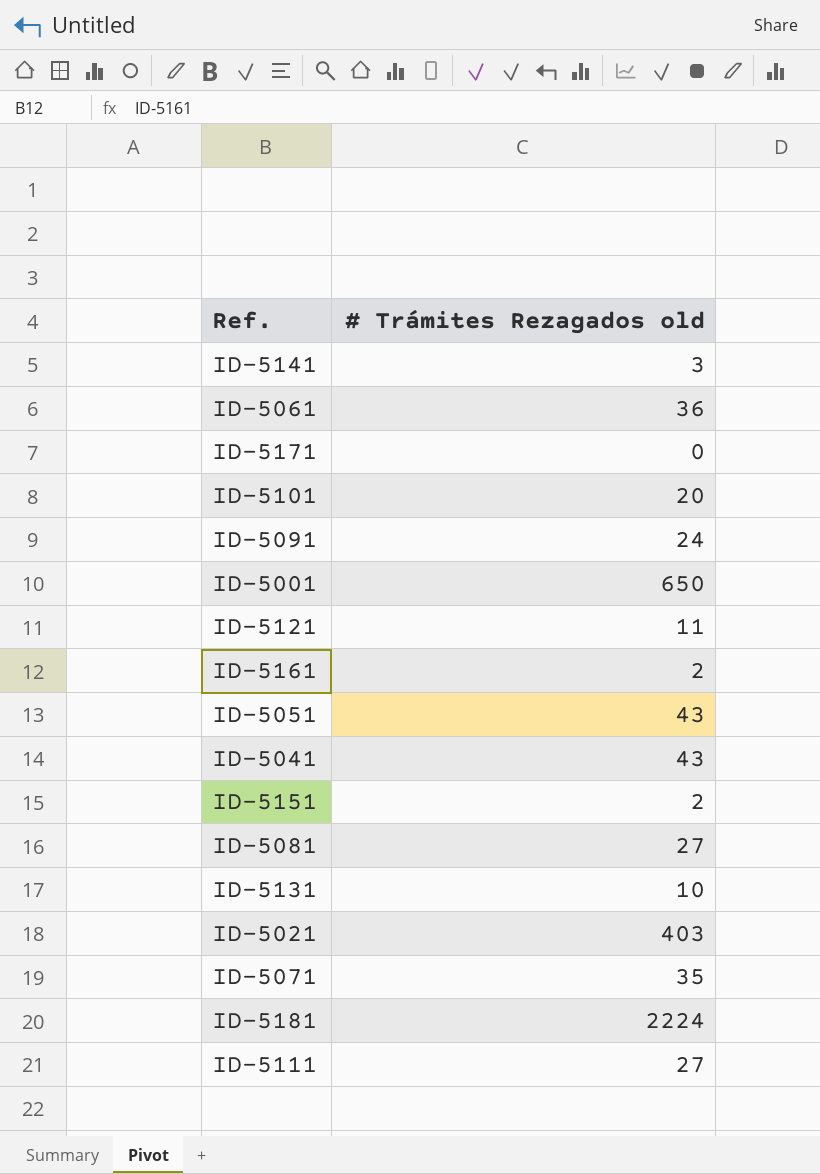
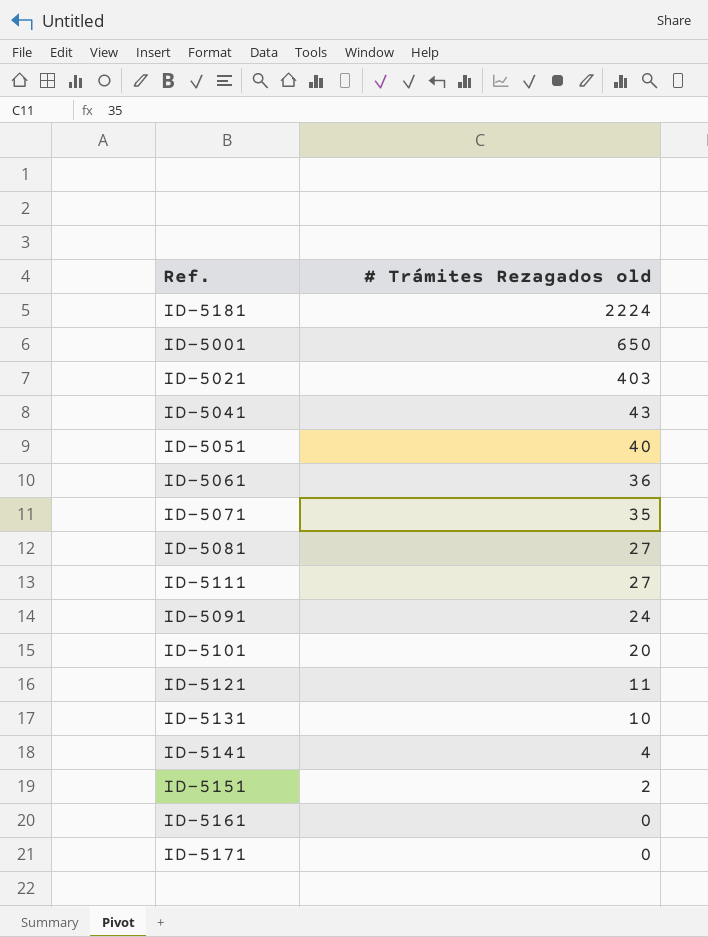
row order: none -> # Trámites Rezagados old descending
ID-5051 | # Trámites Rezagados old: 43 -> 40
ID-5141 | # Trámites Rezagados old: 3 -> 4
ID-5161 | # Trámites Rezagados old: 2 -> 0

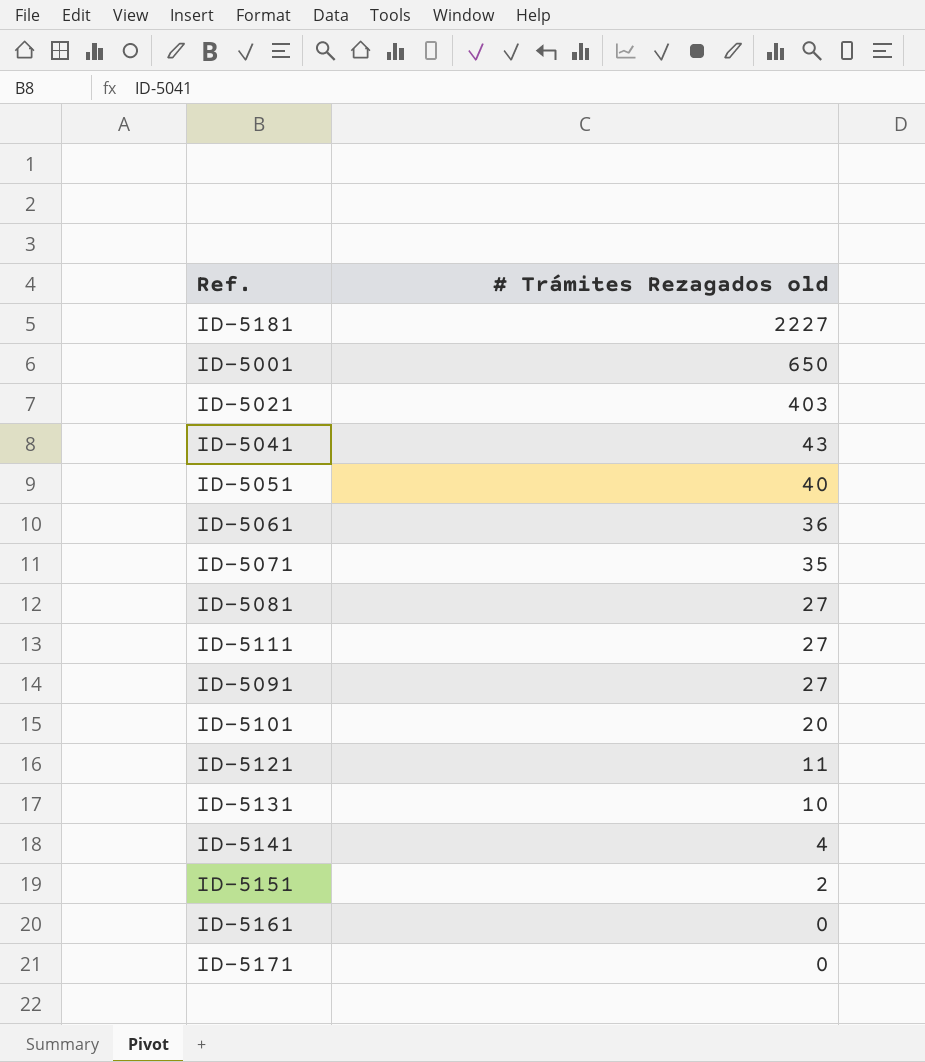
ID-5181 | # Trámites Rezagados old: 2224 -> 2227
ID-5091 | # Trámites Rezagados old: 24 -> 27

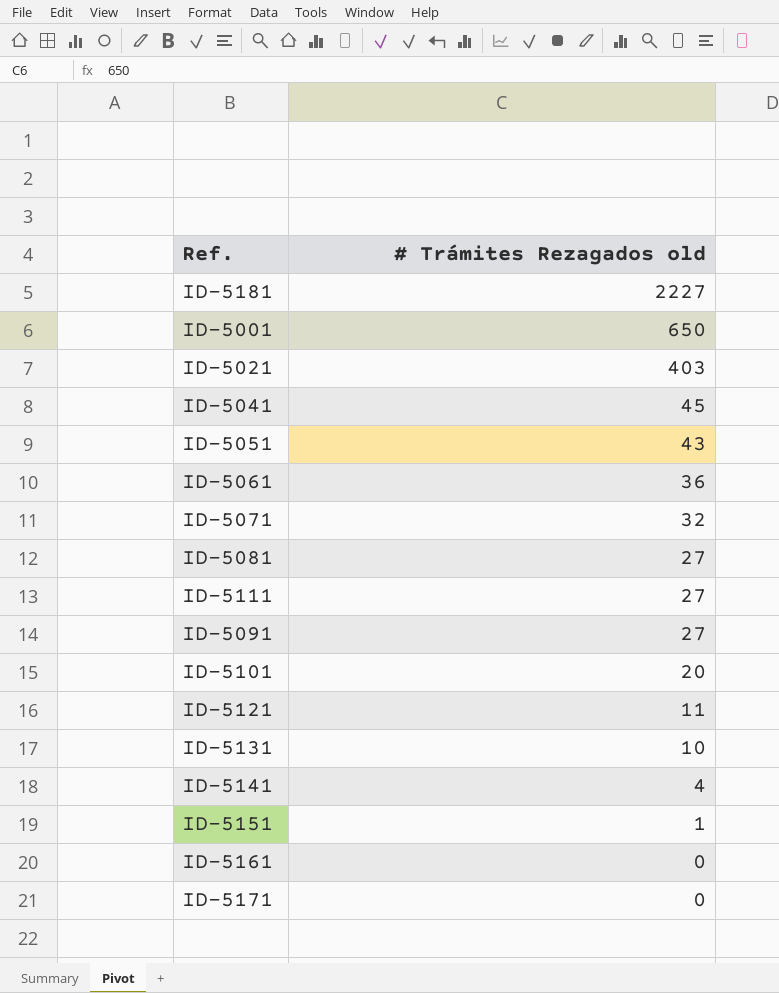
ID-5041 | # Trámites Rezagados old: 43 -> 45
ID-5051 | # Trámites Rezagados old: 40 -> 43
ID-5071 | # Trámites Rezagados old: 35 -> 32
ID-5151 | # Trámites Rezagados old: 2 -> 1

